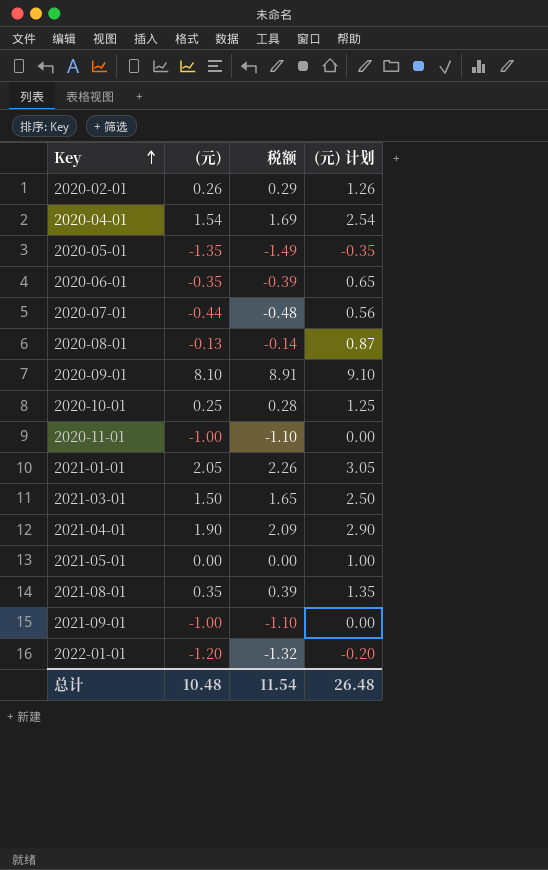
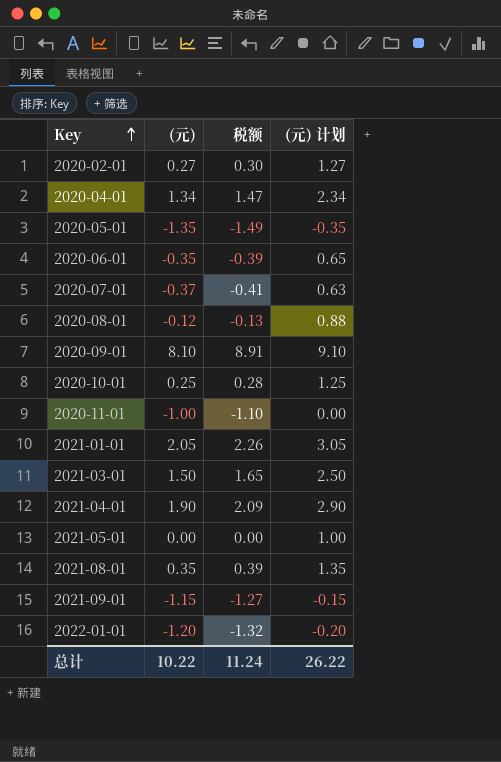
2020-02-01 | (元): 0.26 -> 0.27
2020-02-01 | 税额: 0.29 -> 0.30
2020-02-01 | (元) 计划: 1.26 -> 1.27
2020-04-01 | (元): 1.54 -> 1.34
2020-04-01 | 税额: 1.69 -> 1.47
2020-04-01 | (元) 计划: 2.54 -> 2.34
2020-07-01 | (元): -0.44 -> -0.37
2020-07-01 | 税额: -0.48 -> -0.41
2020-07-01 | (元) 计划: 0.56 -> 0.63
2020-08-01 | (元): -0.13 -> -0.12
2020-08-01 | 税额: -0.14 -> -0.13
2020-08-01 | (元) 计划: 0.87 -> 0.88
2021-09-01 | (元): -1.00 -> -1.15
2021-09-01 | 税额: -1.10 -> -1.27
2021-09-01 | (元) 计划: 0.00 -> -0.15
总计 | (元): 10.48 -> 10.22
总计 | 税额: 11.54 -> 11.24
总计 | (元) 计划: 26.48 -> 26.22

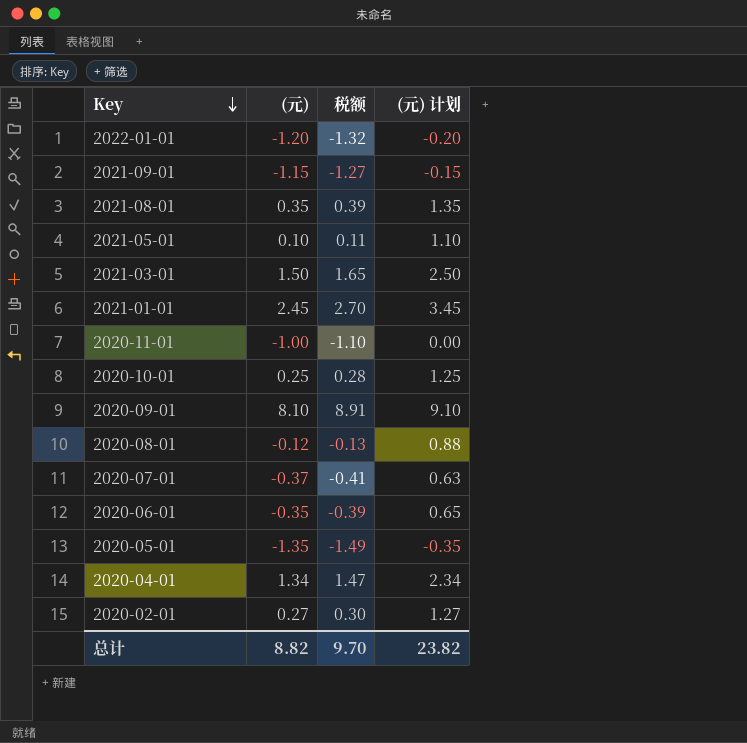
row order: Key ascending -> Key descending
row 2021-04-01: 1.90 | 2.09 | 2.90 -> none
2021-05-01 | (元): 0.00 -> 0.10
2021-05-01 | 税额: 0.00 -> 0.11
2021-05-01 | (元) 计划: 1.00 -> 1.10
2021-01-01 | (元): 2.05 -> 2.45
2021-01-01 | 税额: 2.26 -> 2.70
2021-01-01 | (元) 计划: 3.05 -> 3.45
总计 | (元): 10.22 -> 8.82
总计 | 税额: 11.24 -> 9.70
总计 | (元) 计划: 26.22 -> 23.82

